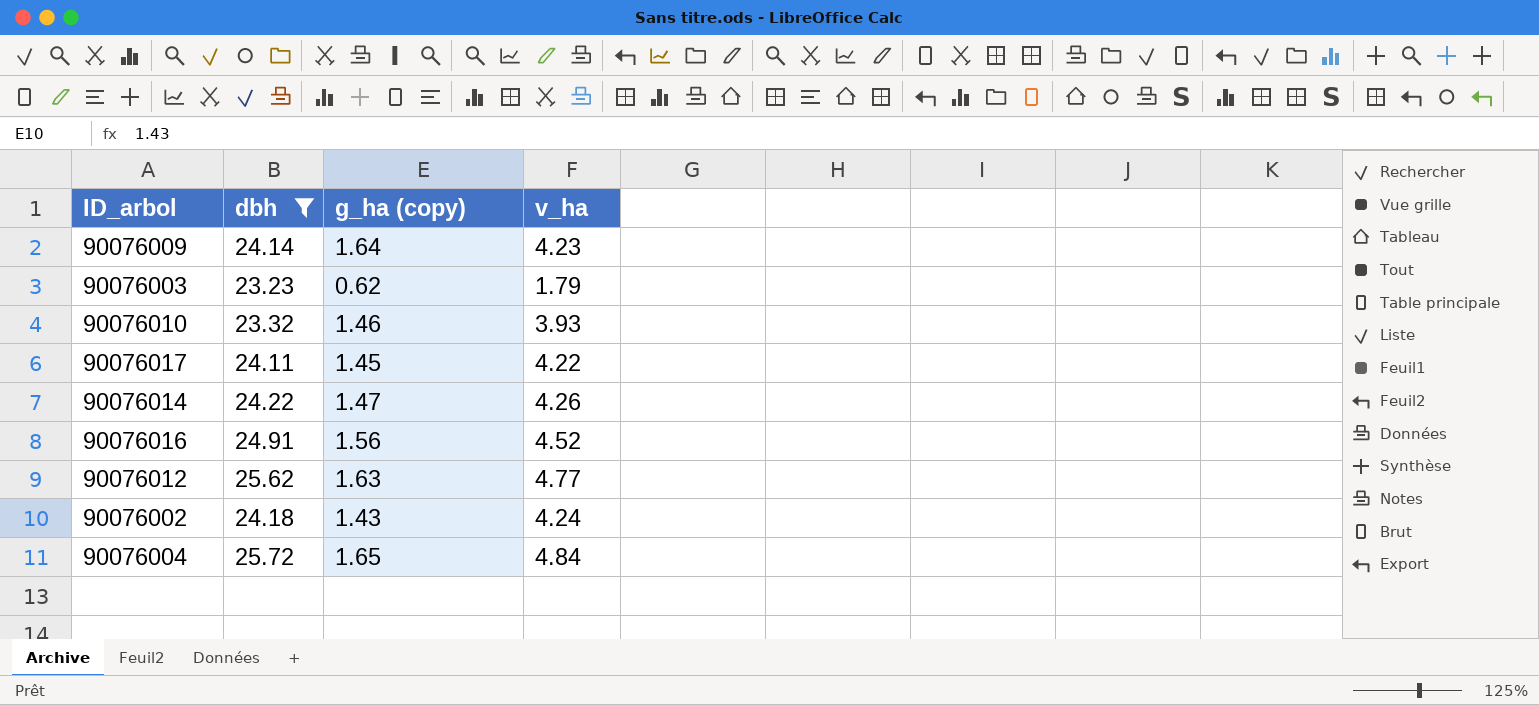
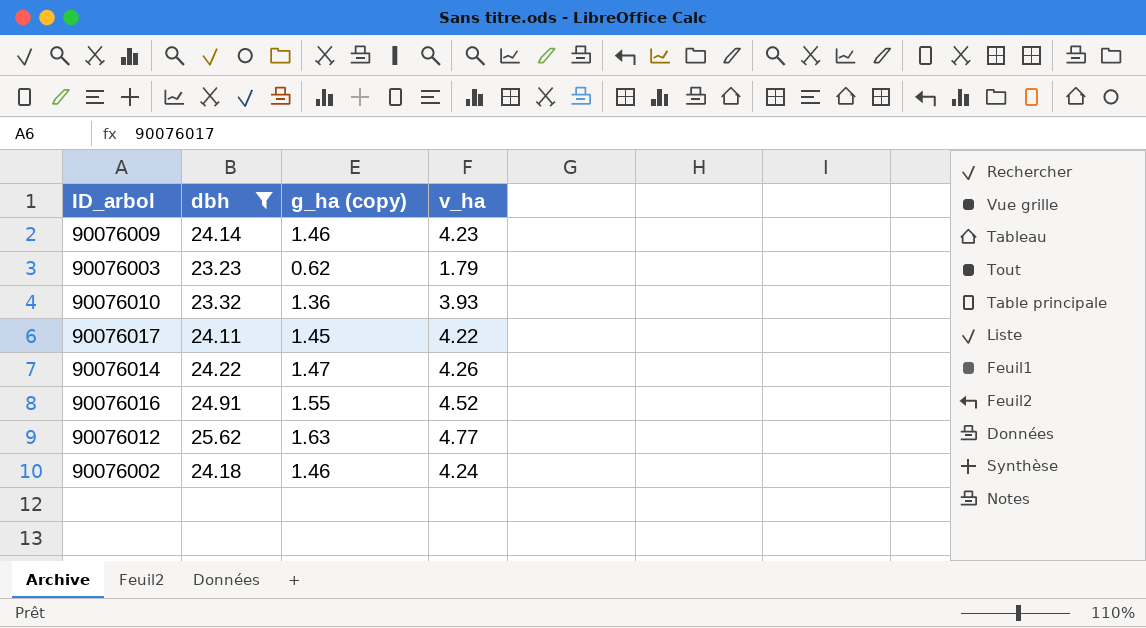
row 90076004: 25.72 | 1.65 | 4.84 -> none
90076009 | g_ha (copy): 1.64 -> 1.46
90076010 | g_ha (copy): 1.46 -> 1.36
90076016 | g_ha (copy): 1.56 -> 1.55
90076002 | g_ha (copy): 1.43 -> 1.46

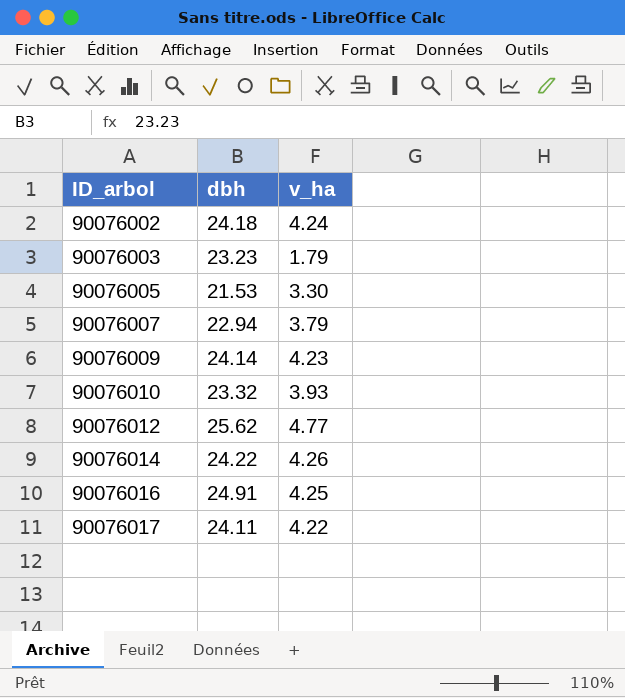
filter: dbh >= 23.23 -> none
row order: none -> ID_arbol ascending
column g_ha (copy) | position: 3 -> none
90076016 | v_ha: 4.52 -> 4.25

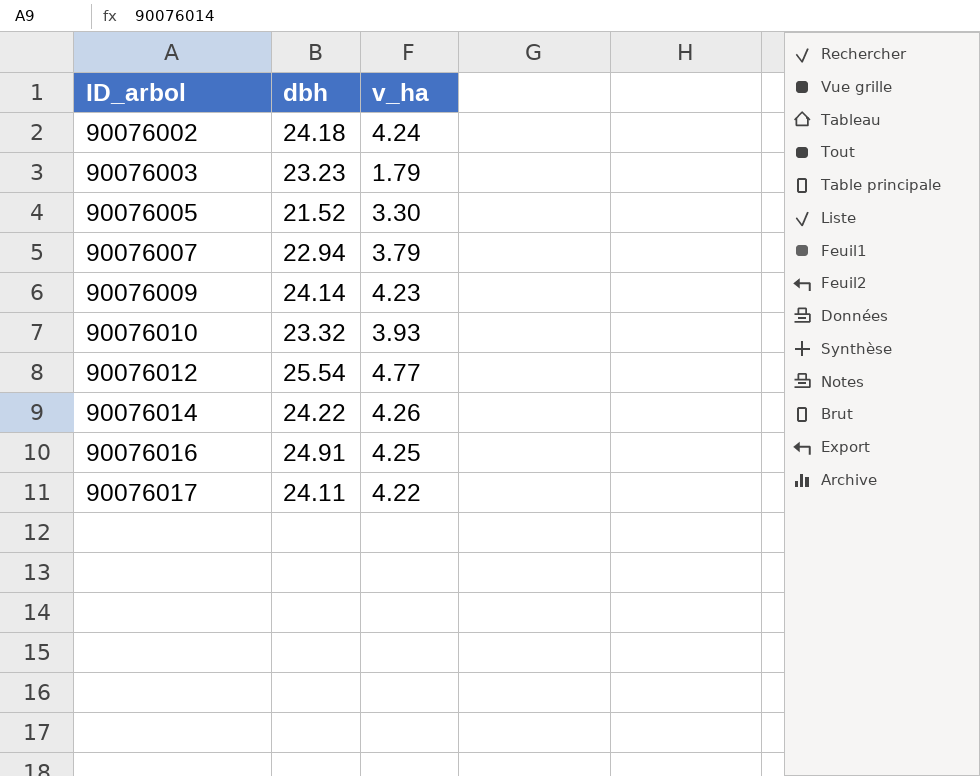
90076005 | dbh: 21.53 -> 21.52
90076012 | dbh: 25.62 -> 25.54

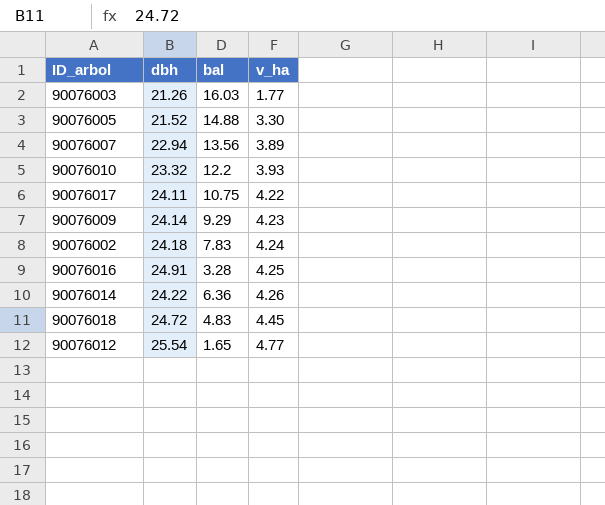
row order: ID_arbol ascending -> v_ha ascending
column bal | position: none -> 3
90076003 | dbh: 23.23 -> 21.26
90076003 | v_ha: 1.79 -> 1.77
90076007 | v_ha: 3.79 -> 3.89
row 90076018: none -> 24.72 | 4.83 | 4.45

